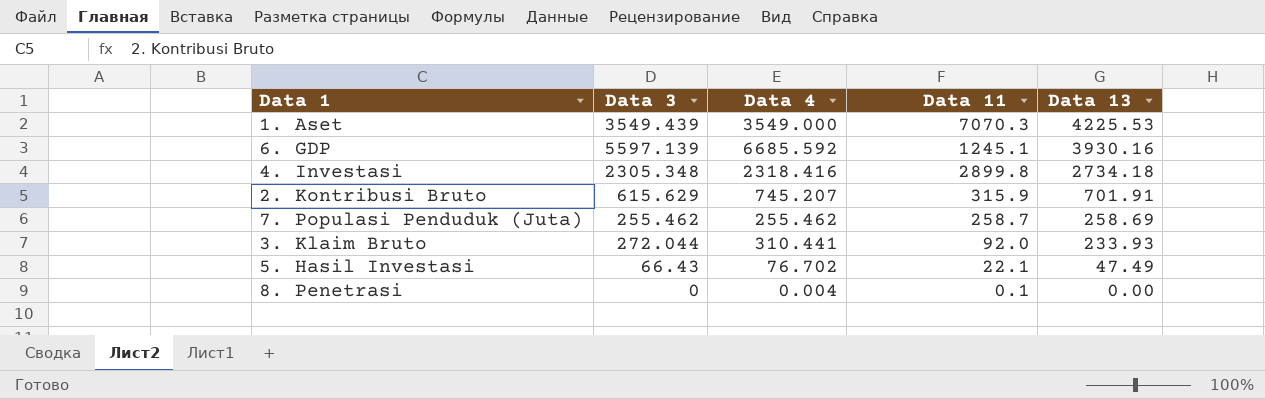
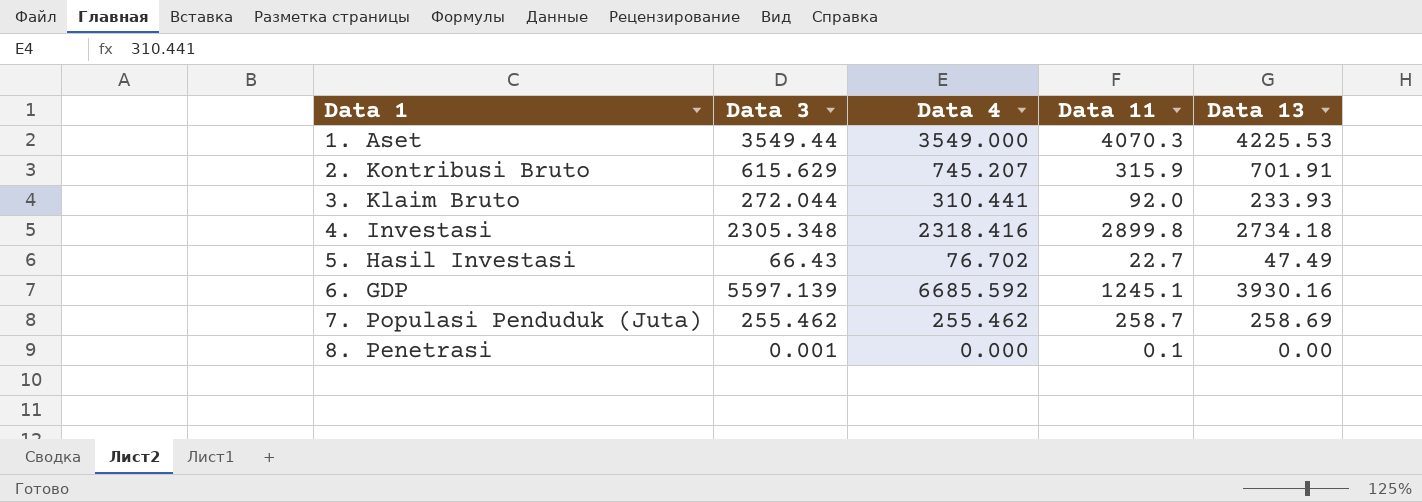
row order: Data 13 descending -> Data 1 ascending
1. Aset | Data 3: 3549.439 -> 3549.44
1. Aset | Data 11: 7070.3 -> 4070.3
5. Hasil Investasi | Data 11: 22.1 -> 22.7
8. Penetrasi | Data 3: 0 -> 0.001
8. Penetrasi | Data 4: 0.004 -> 0.000

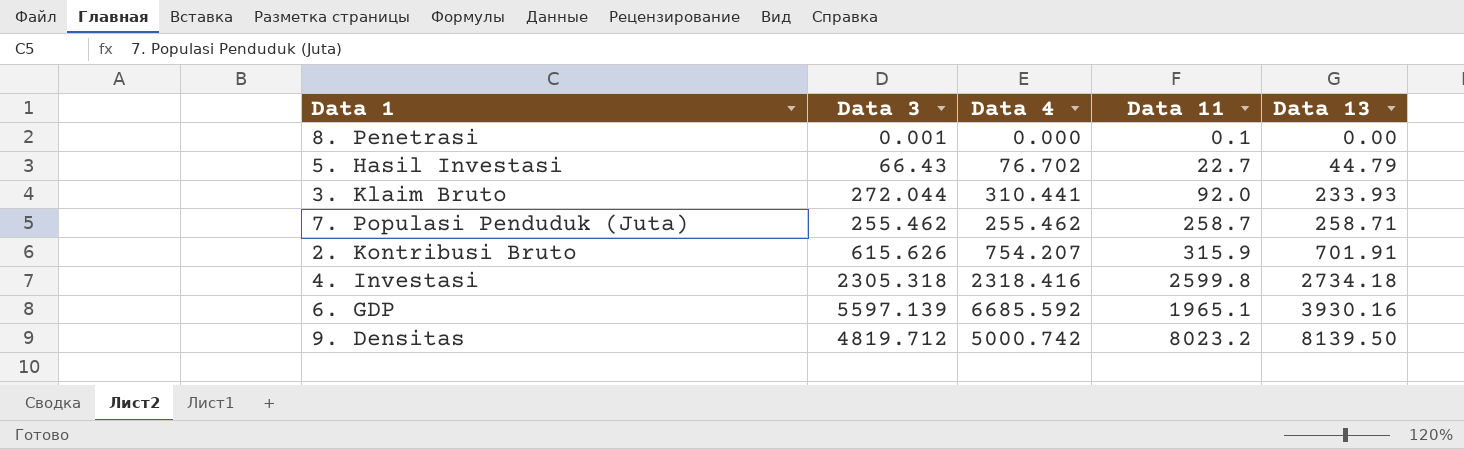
row order: Data 1 ascending -> Data 13 ascending
row 1. Aset: 3549.44 | 3549.000 | 4070.3 | 4225.53 -> none
5. Hasil Investasi | Data 13: 47.49 -> 44.79
7. Populasi Penduduk (Juta) | Data 13: 258.69 -> 258.71
2. Kontribusi Bruto | Data 3: 615.629 -> 615.626
2. Kontribusi Bruto | Data 4: 745.207 -> 754.207
4. Investasi | Data 3: 2305.348 -> 2305.318
4. Investasi | Data 11: 2899.8 -> 2599.8
6. GDP | Data 11: 1245.1 -> 1965.1
row 9. Densitas: none -> 4819.712 | 5000.742 | 8023.2 | 8139.50

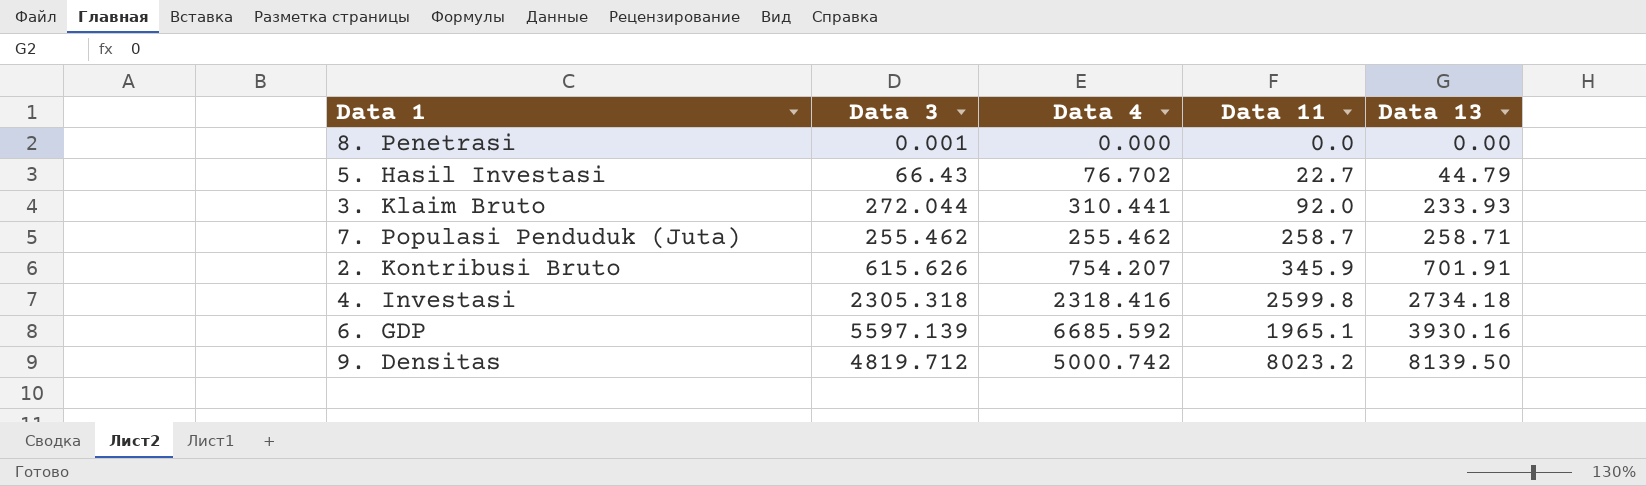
8. Penetrasi | Data 11: 0.1 -> 0.0
2. Kontribusi Bruto | Data 11: 315.9 -> 345.9

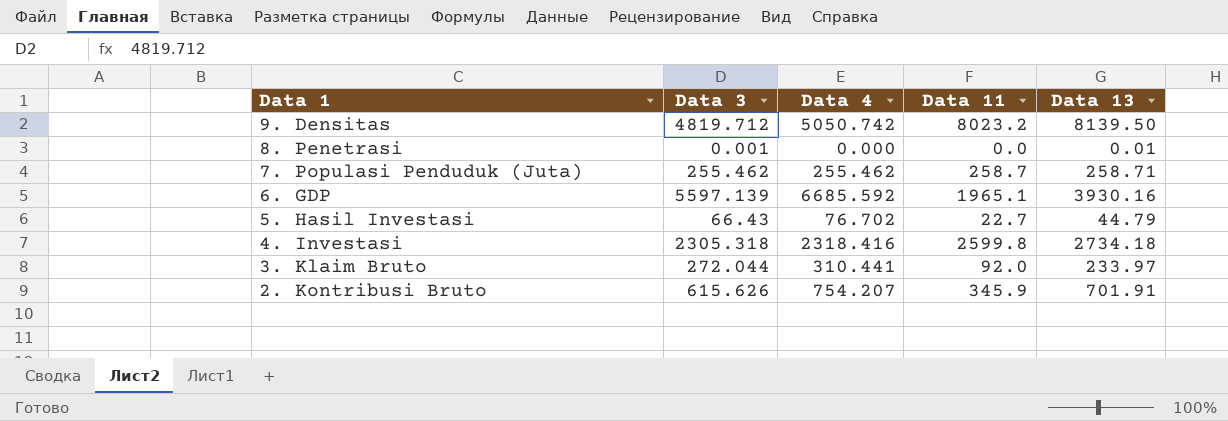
row order: Data 13 ascending -> Data 1 descending
9. Densitas | Data 4: 5000.742 -> 5050.742
8. Penetrasi | Data 13: 0.00 -> 0.01
3. Klaim Bruto | Data 13: 233.93 -> 233.97

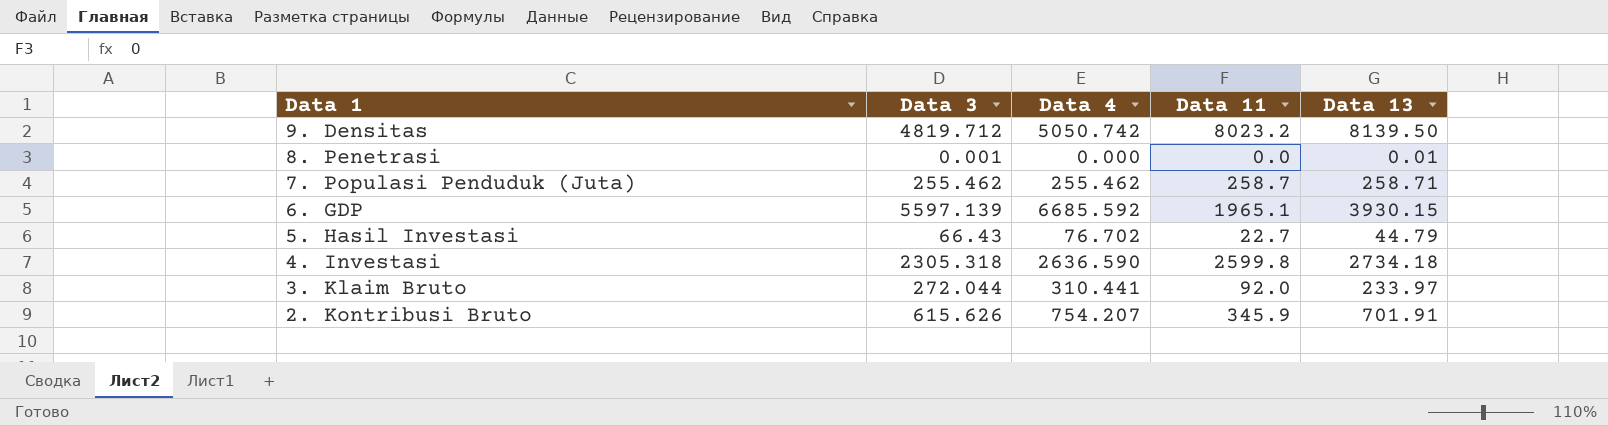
6. GDP | Data 13: 3930.16 -> 3930.15
4. Investasi | Data 4: 2318.416 -> 2636.590

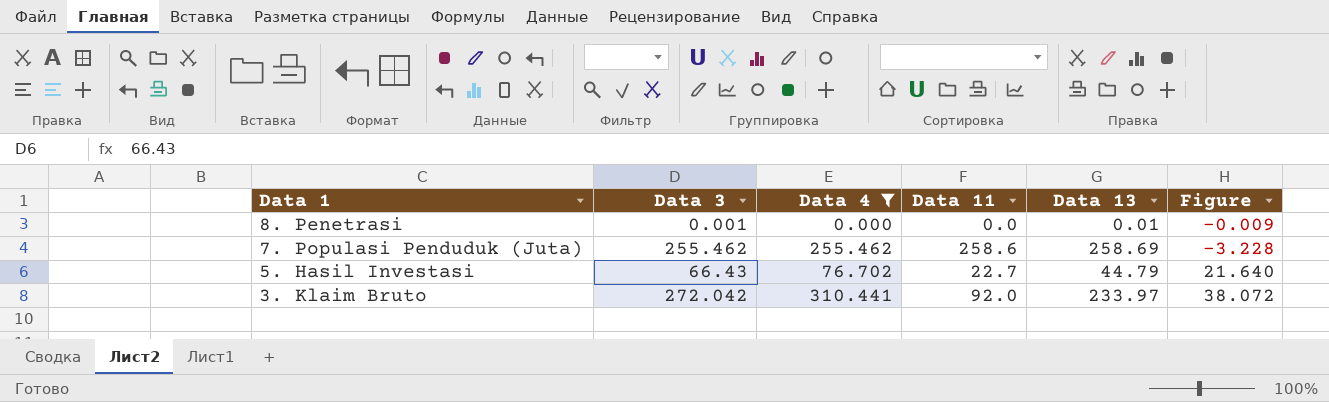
filter: none -> Data 4 <= 310.441
column Figure | formula: none -> [Data 3] - [Data 13]
7. Populasi Penduduk (Juta) | Data 11: 258.7 -> 258.6
7. Populasi Penduduk (Juta) | Data 13: 258.71 -> 258.69
3. Klaim Bruto | Data 3: 272.044 -> 272.042

